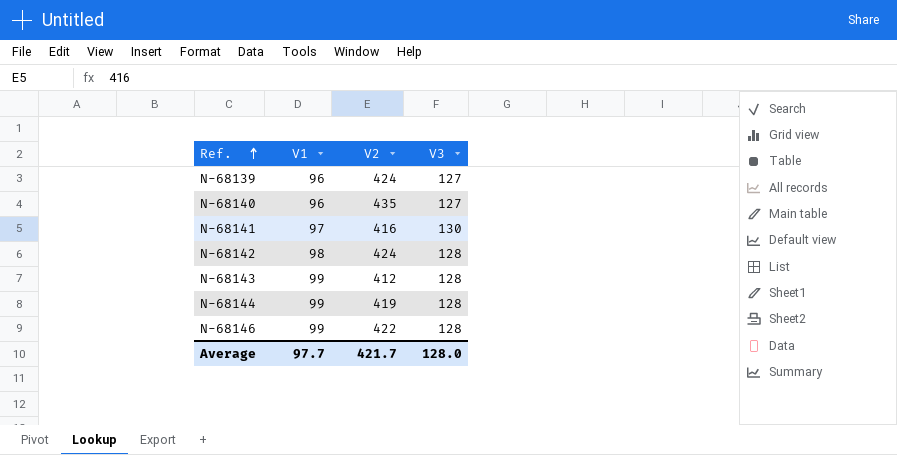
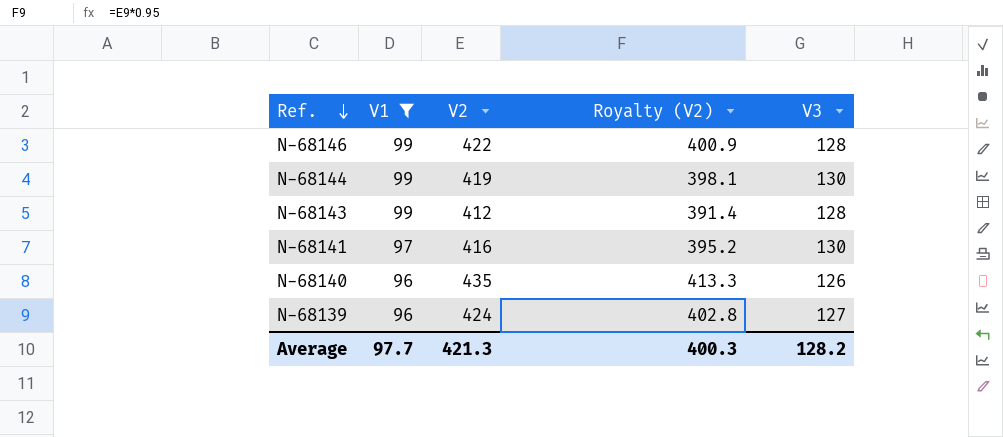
filter: none -> V1 != 98
row order: Ref. ascending -> Ref. descending
column Royalty (V2) | formula: none -> [V2] * 0.95
N-68144 | V3: 128 -> 130
N-68140 | V3: 127 -> 126
Average | V2: 421.7 -> 421.3
Average | V3: 128.0 -> 128.2

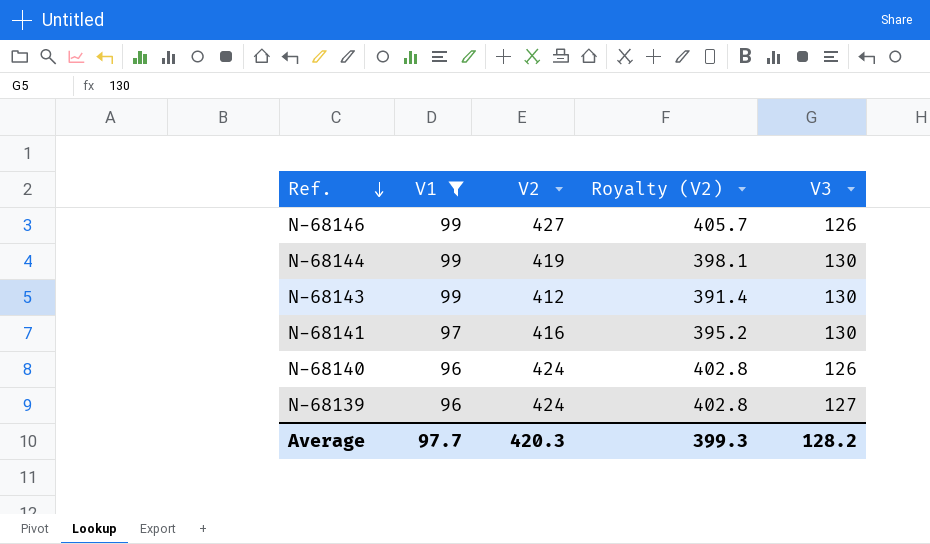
N-68146 | V2: 422 -> 427
N-68146 | Royalty (V2): 400.9 -> 405.7
N-68146 | V3: 128 -> 126
N-68143 | V3: 128 -> 130
N-68140 | V2: 435 -> 424
N-68140 | Royalty (V2): 413.3 -> 402.8
Average | V2: 421.3 -> 420.3
Average | Royalty (V2): 400.3 -> 399.3

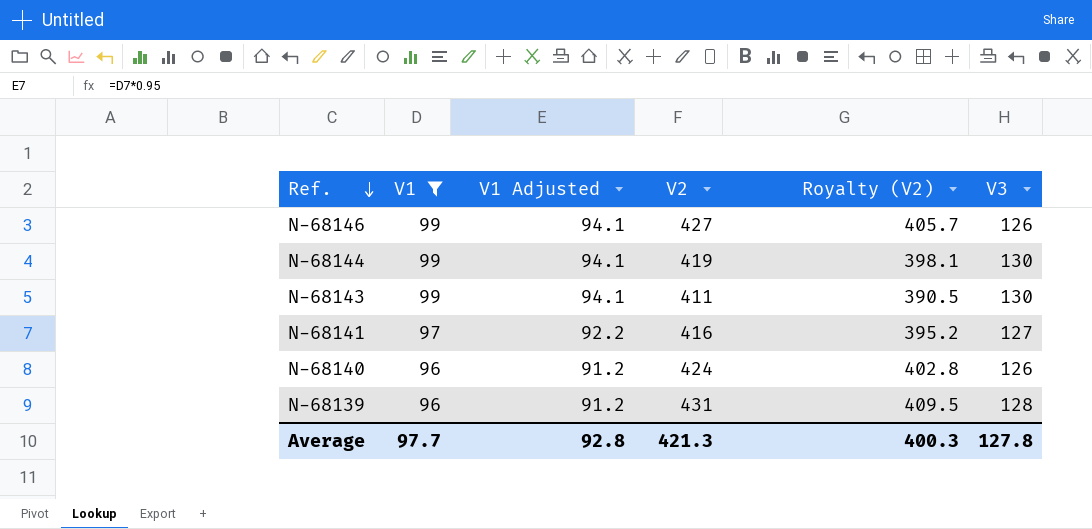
column V1 Adjusted | formula: none -> [V1] * 0.95
N-68143 | V2: 412 -> 411
N-68143 | Royalty (V2): 391.4 -> 390.5
N-68141 | V3: 130 -> 127
N-68139 | V2: 424 -> 431
N-68139 | Royalty (V2): 402.8 -> 409.5
N-68139 | V3: 127 -> 128
Average | V2: 420.3 -> 421.3
Average | Royalty (V2): 399.3 -> 400.3
Average | V3: 128.2 -> 127.8

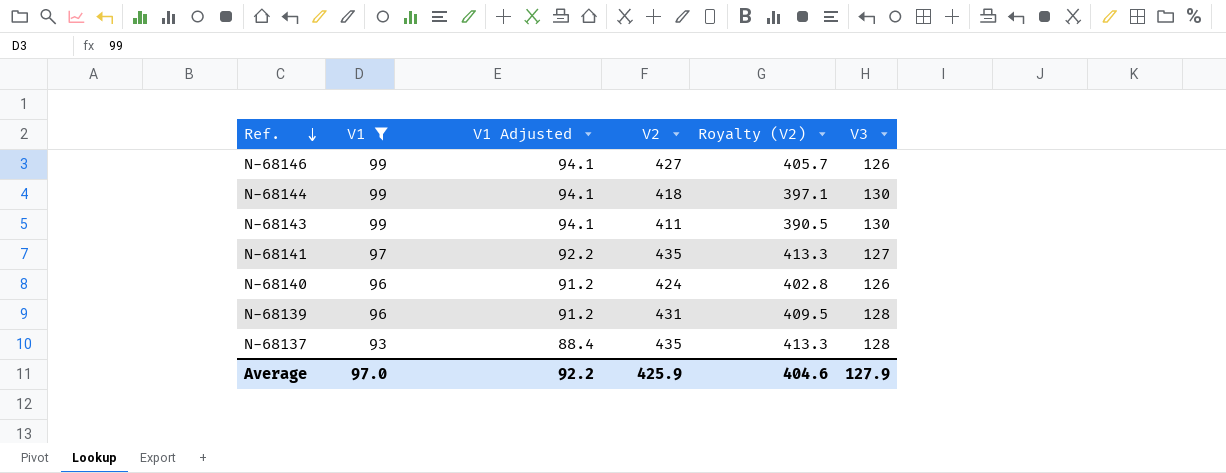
N-68144 | V2: 419 -> 418
N-68144 | Royalty (V2): 398.1 -> 397.1
N-68141 | V2: 416 -> 435
N-68141 | Royalty (V2): 395.2 -> 413.3
row N-68137: none -> 93 | 88.4 | 435 | 413.3 | 128
Average | V1: 97.7 -> 97.0
Average | V1 Adjusted: 92.8 -> 92.2
Average | V2: 421.3 -> 425.9
Average | Royalty (V2): 400.3 -> 404.6
Average | V3: 127.8 -> 127.9

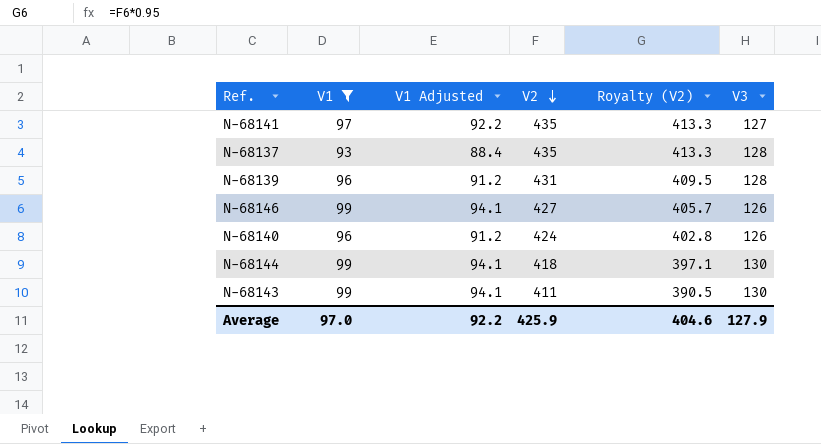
row order: Ref. descending -> V2 descending

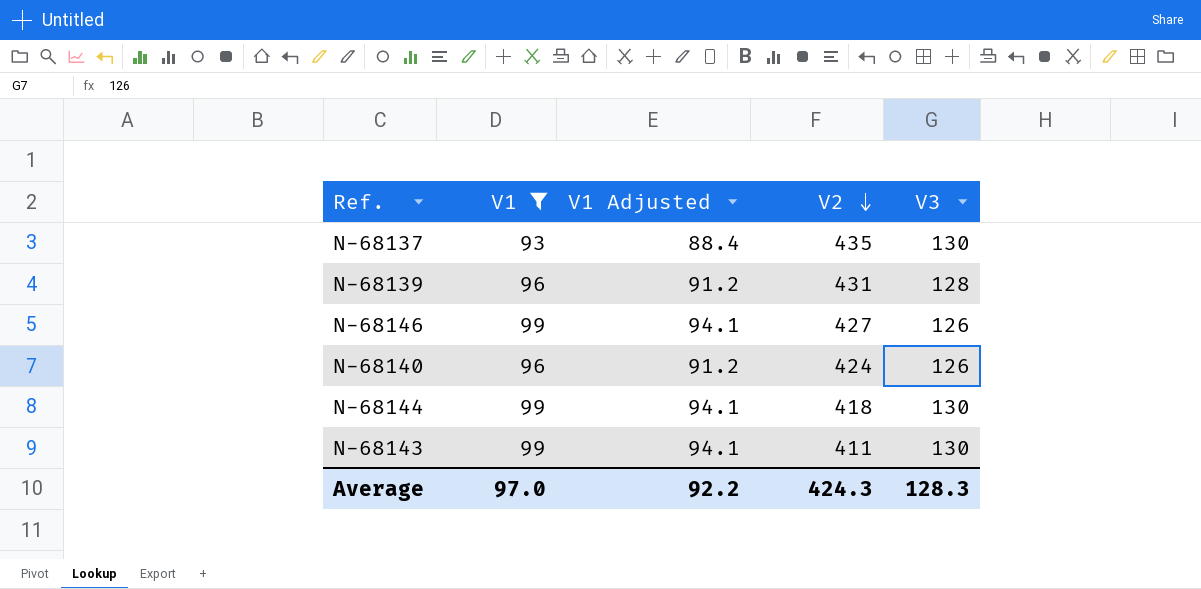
column Royalty (V2) | formula: [V2] * 0.95 -> none
row N-68141: 97 | 92.2 | 435 | 413.3 | 127 -> none
N-68137 | V3: 128 -> 130
Average | V2: 425.9 -> 424.3
Average | V3: 127.9 -> 128.3

